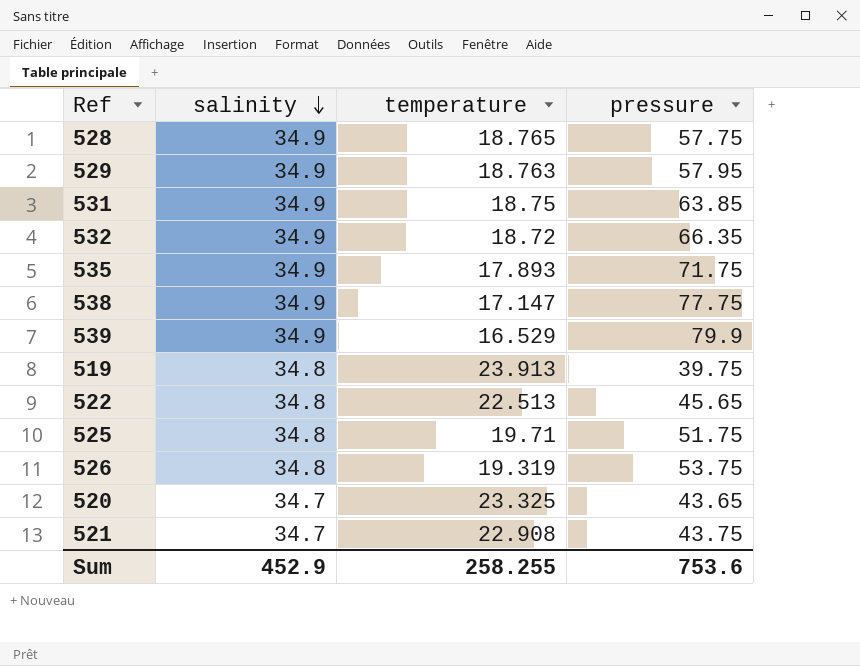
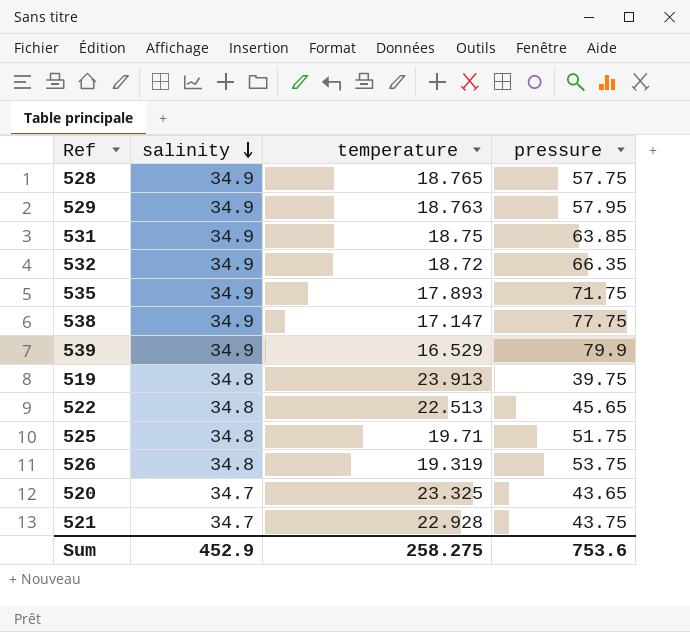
521 | temperature: 22.908 -> 22.928
Sum | temperature: 258.255 -> 258.275

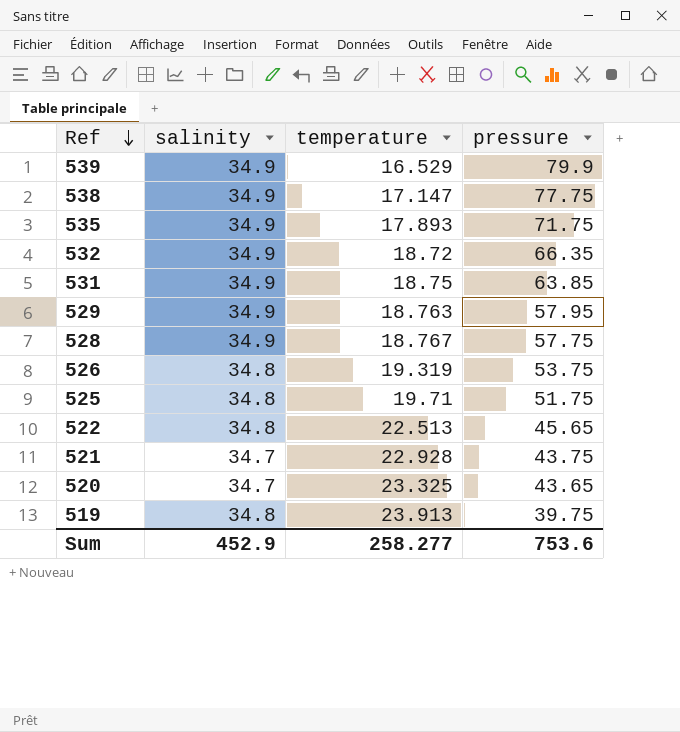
row order: salinity descending -> Ref descending
528 | temperature: 18.765 -> 18.767
Sum | temperature: 258.275 -> 258.277

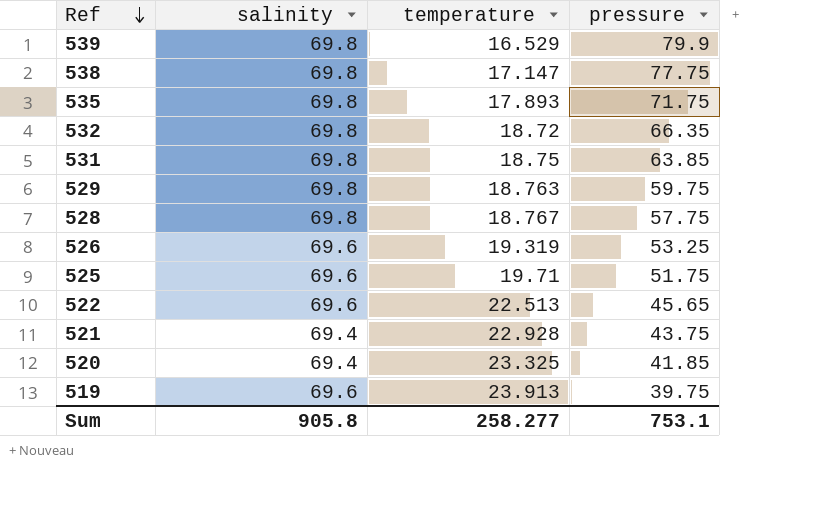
539 | salinity: 34.9 -> 69.8
538 | salinity: 34.9 -> 69.8
535 | salinity: 34.9 -> 69.8
532 | salinity: 34.9 -> 69.8
531 | salinity: 34.9 -> 69.8
529 | salinity: 34.9 -> 69.8
529 | pressure: 57.95 -> 59.75
528 | salinity: 34.9 -> 69.8
526 | salinity: 34.8 -> 69.6
526 | pressure: 53.75 -> 53.25
525 | salinity: 34.8 -> 69.6
522 | salinity: 34.8 -> 69.6
521 | salinity: 34.7 -> 69.4
520 | salinity: 34.7 -> 69.4
520 | pressure: 43.65 -> 41.85
519 | salinity: 34.8 -> 69.6
Sum | salinity: 452.9 -> 905.8
Sum | pressure: 753.6 -> 753.1

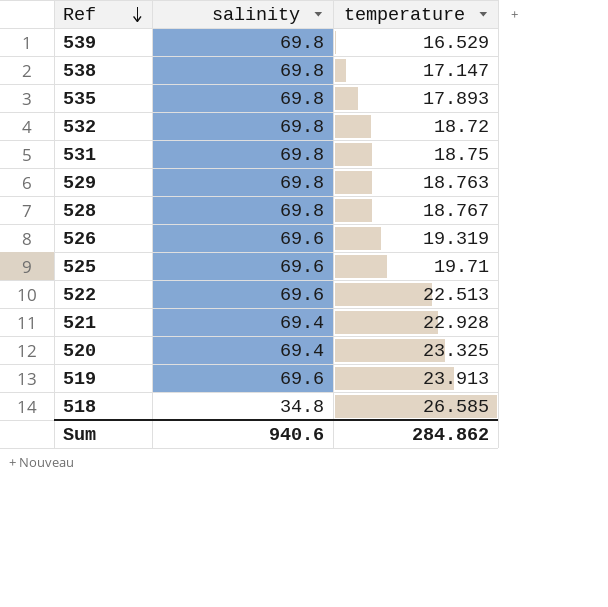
column pressure | position: 4 -> none
row 518: none -> 34.8 | 26.585
Sum | salinity: 905.8 -> 940.6
Sum | temperature: 258.277 -> 284.862

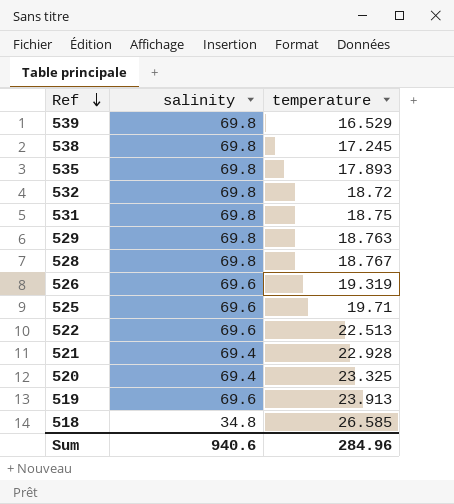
538 | temperature: 17.147 -> 17.245
Sum | temperature: 284.862 -> 284.96

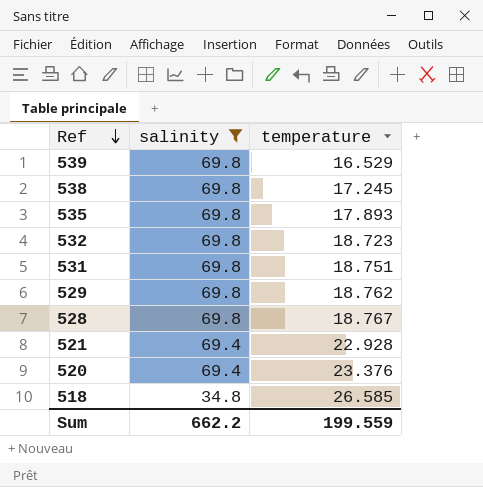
filter: none -> salinity != 69.6
532 | temperature: 18.72 -> 18.723
531 | temperature: 18.75 -> 18.751
529 | temperature: 18.763 -> 18.762
520 | temperature: 23.325 -> 23.376
Sum | salinity: 940.6 -> 662.2
Sum | temperature: 284.96 -> 199.559

